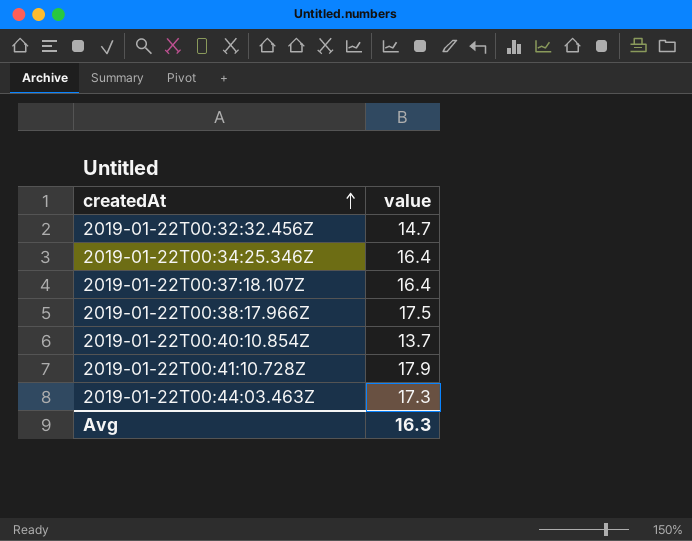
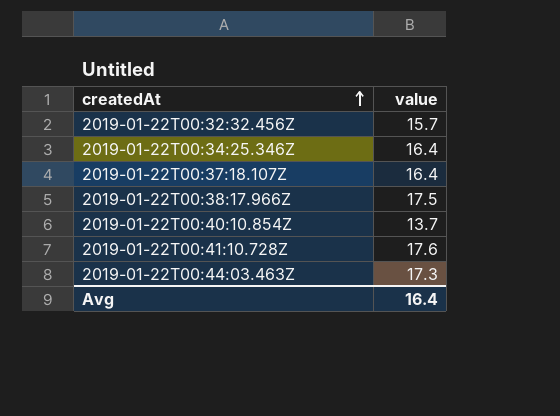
2019-01-22T00:32:32.456Z | value: 14.7 -> 15.7
2019-01-22T00:41:10.728Z | value: 17.9 -> 17.6
Avg | value: 16.3 -> 16.4

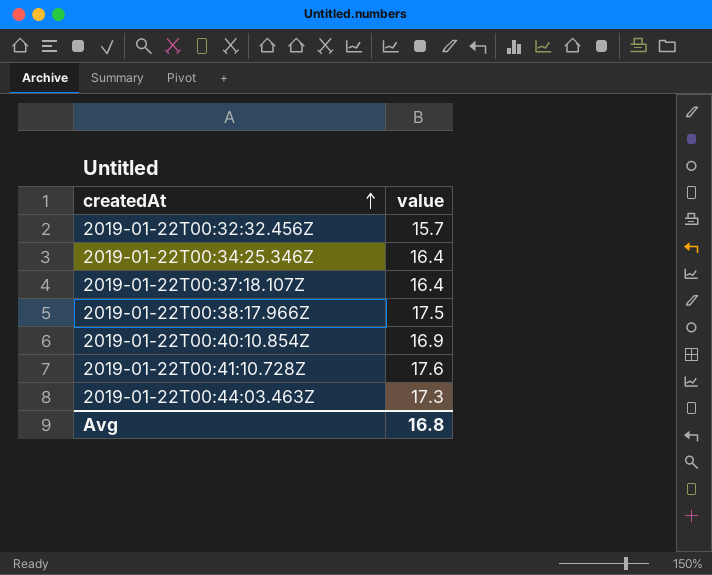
2019-01-22T00:40:10.854Z | value: 13.7 -> 16.9
Avg | value: 16.4 -> 16.8

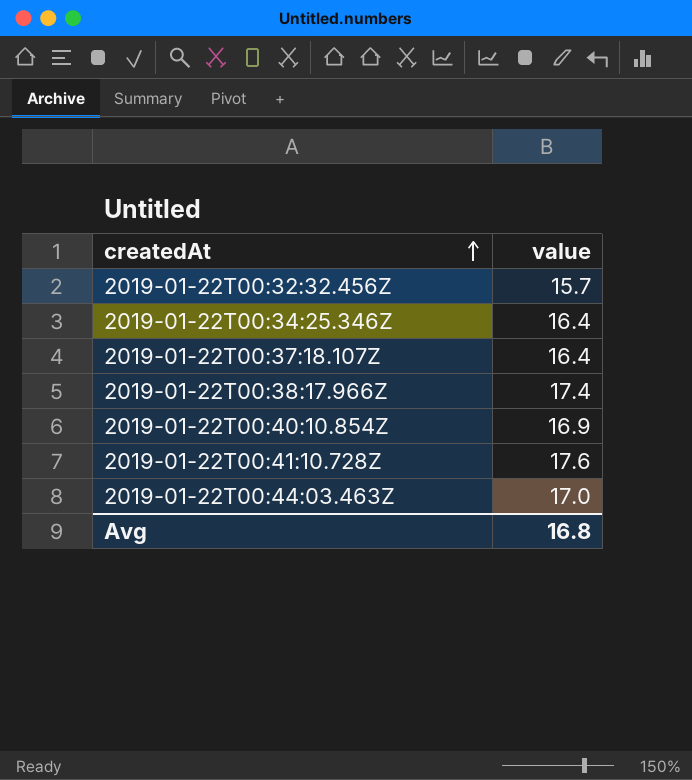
2019-01-22T00:38:17.966Z | value: 17.5 -> 17.4
2019-01-22T00:44:03.463Z | value: 17.3 -> 17.0

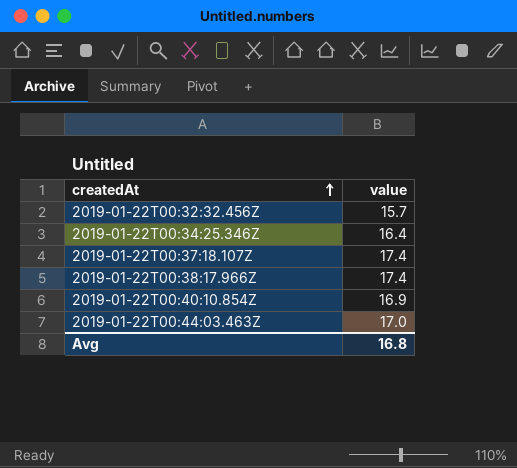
row 2019-01-22T00:41:10.728Z: 17.6 -> none
2019-01-22T00:37:18.107Z | value: 16.4 -> 17.4

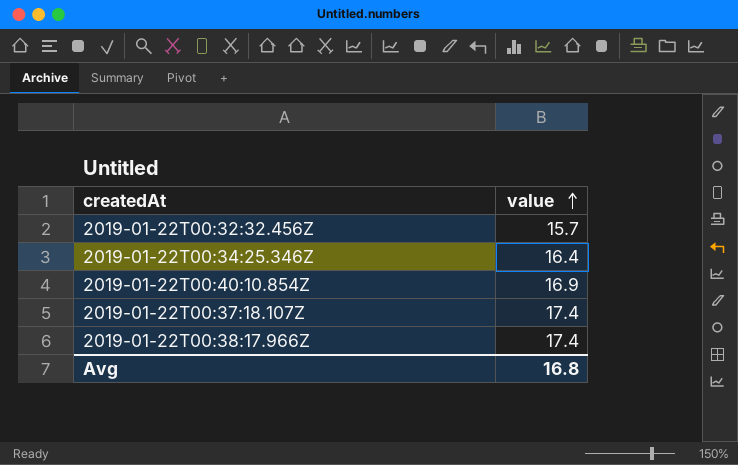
row order: createdAt ascending -> value ascending
row 2019-01-22T00:44:03.463Z: 17.0 -> none

